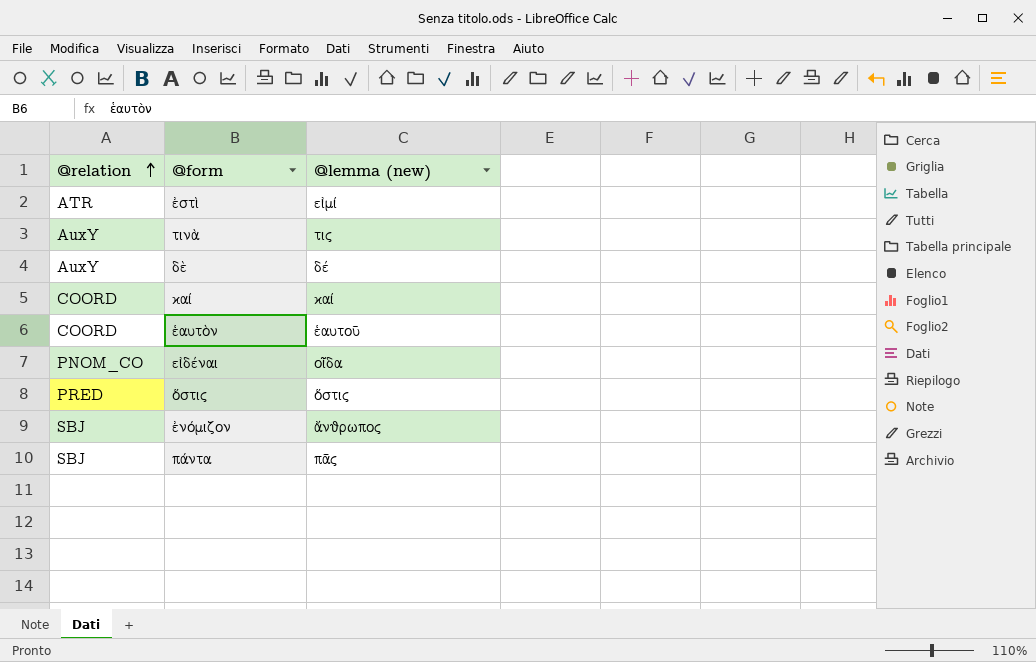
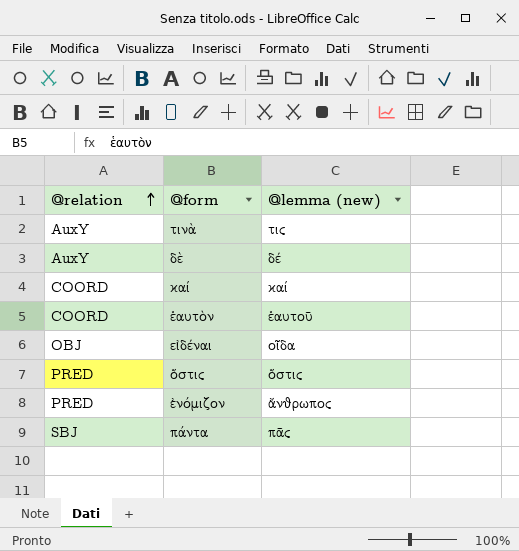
row ἐστὶ: ATR | εἰμί -> none
εἰδέναι | @relation: PNOM_CO -> OBJ
ἐνόμιζον | @relation: SBJ -> PRED

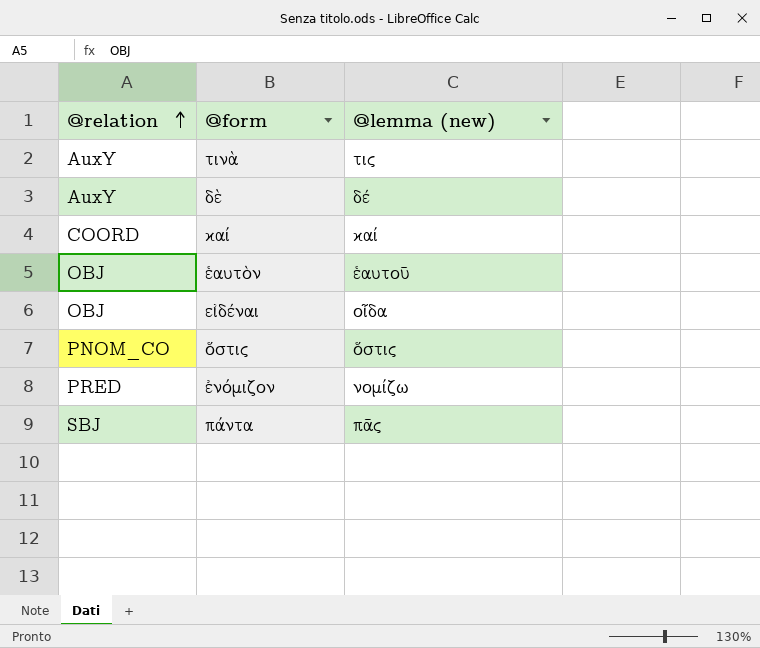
ἑαυτὸν | @relation: COORD -> OBJ
ὅστις | @relation: PRED -> PNOM_CO
ἐνόμιζον | @lemma (new): ἄνθρωπος -> νομίζω

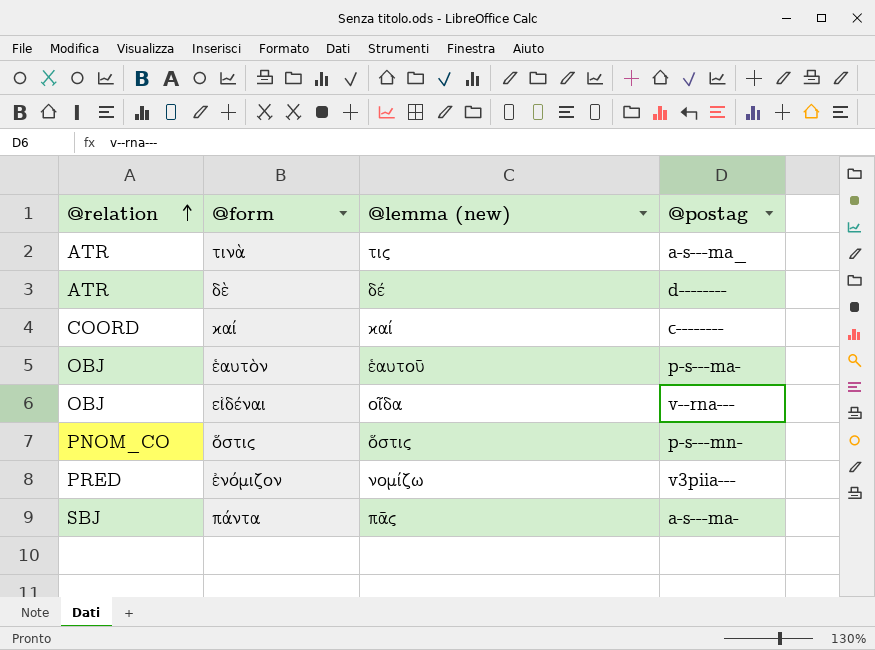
column @postag | position: none -> 4
τινὰ | @relation: AuxY -> ATR
δὲ | @relation: AuxY -> ATR

